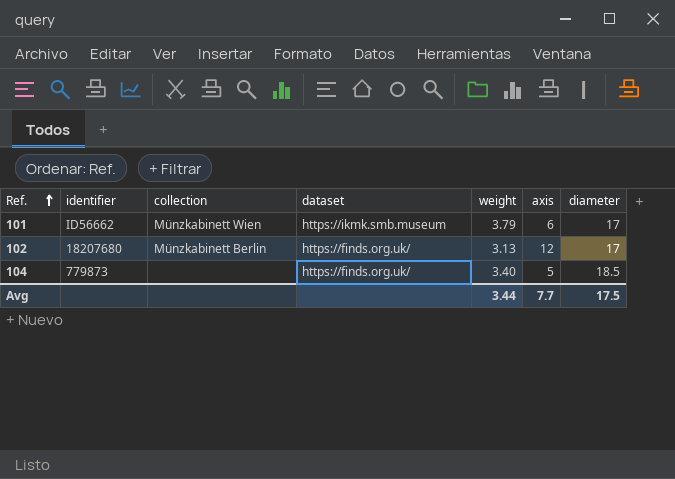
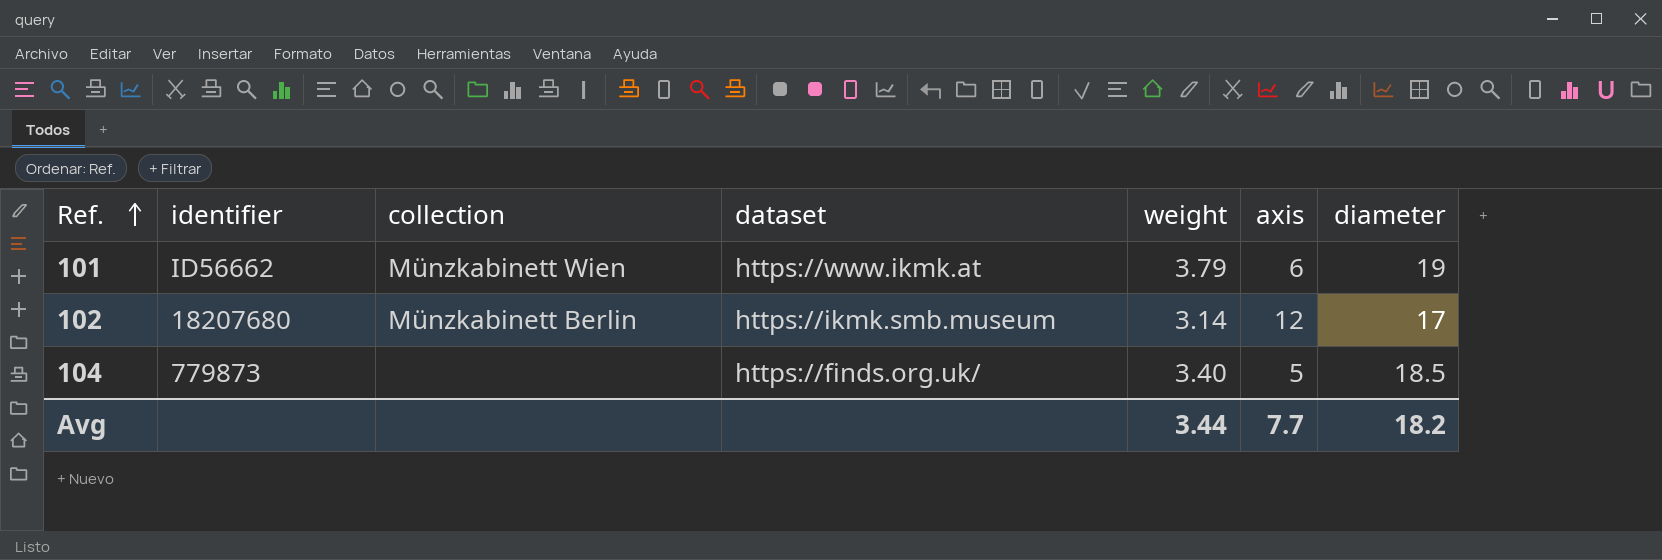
101 | dataset: https://ikmk.smb.museum -> https://www.ikmk.at
101 | diameter: 17 -> 19
102 | dataset: https://finds.org.uk/ -> https://ikmk.smb.museum
102 | weight: 3.13 -> 3.14
Avg | diameter: 17.5 -> 18.2

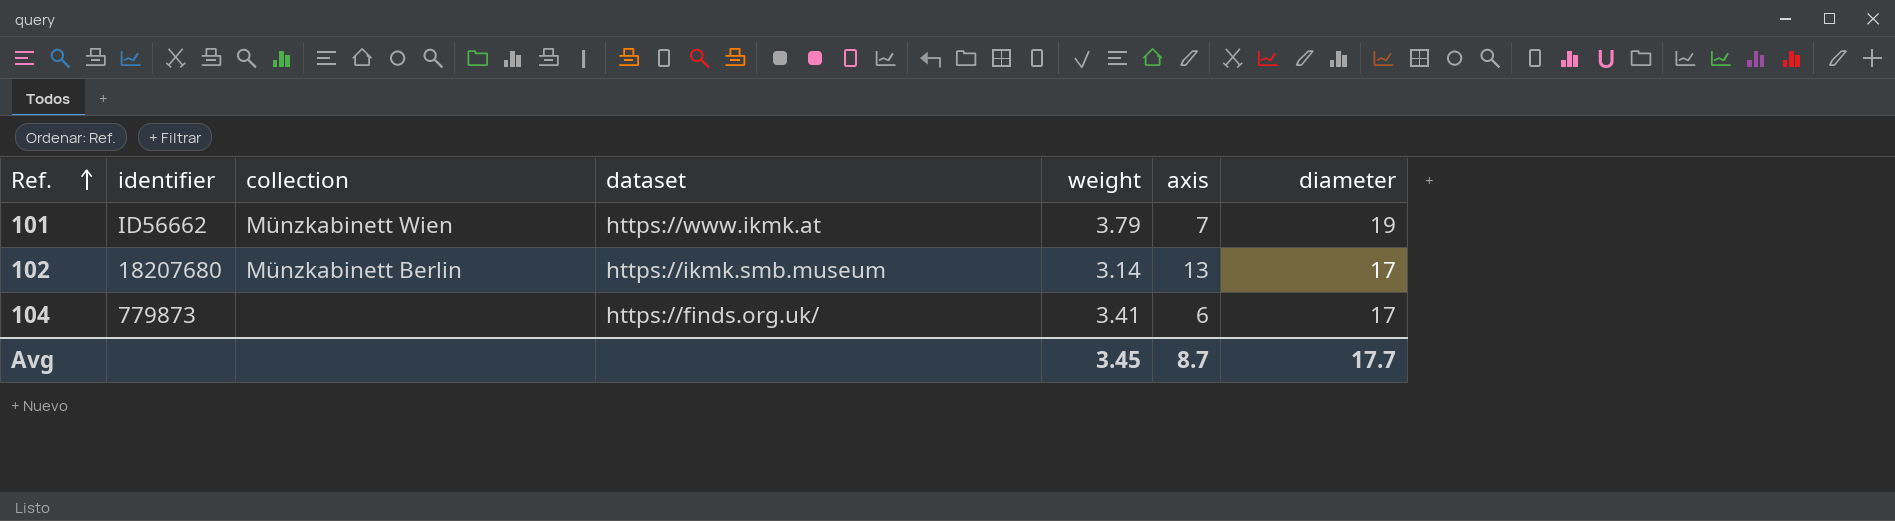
101 | axis: 6 -> 7
102 | axis: 12 -> 13
104 | weight: 3.40 -> 3.41
104 | axis: 5 -> 6
104 | diameter: 18.5 -> 17
Avg | weight: 3.44 -> 3.45
Avg | axis: 7.7 -> 8.7
Avg | diameter: 18.2 -> 17.7

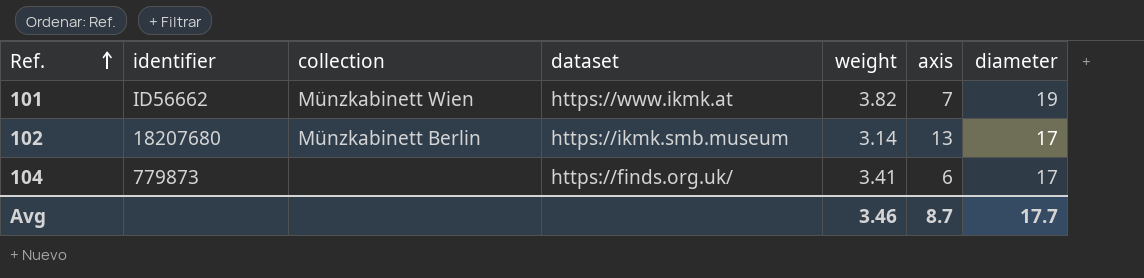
101 | weight: 3.79 -> 3.82
Avg | weight: 3.45 -> 3.46

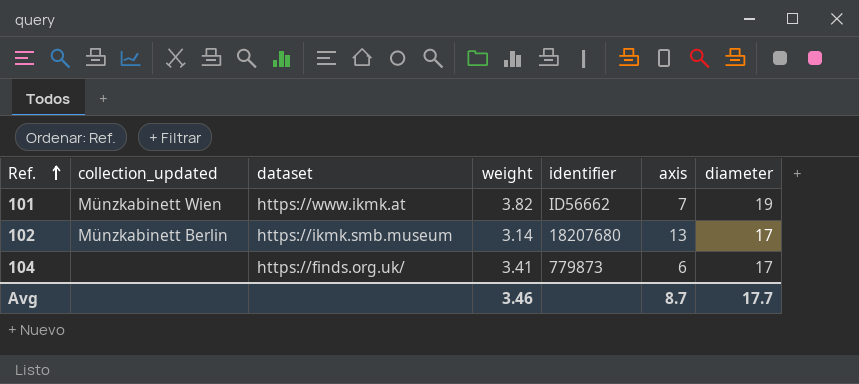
column name: collection -> collection_updated
column identifier | position: 2 -> 5

